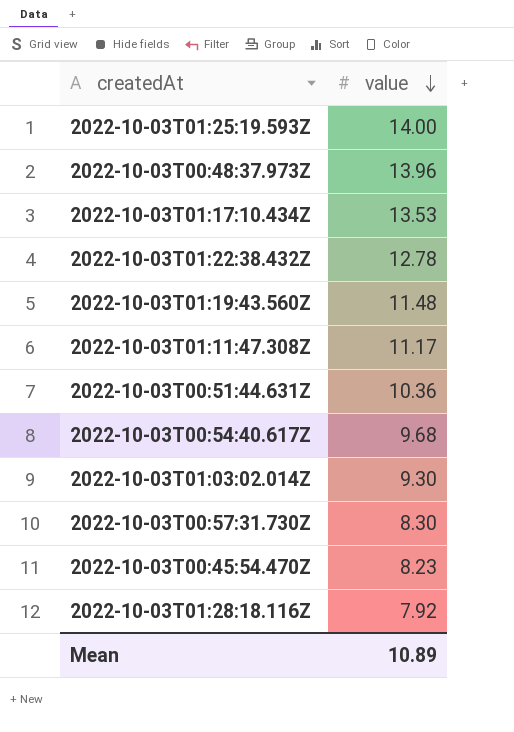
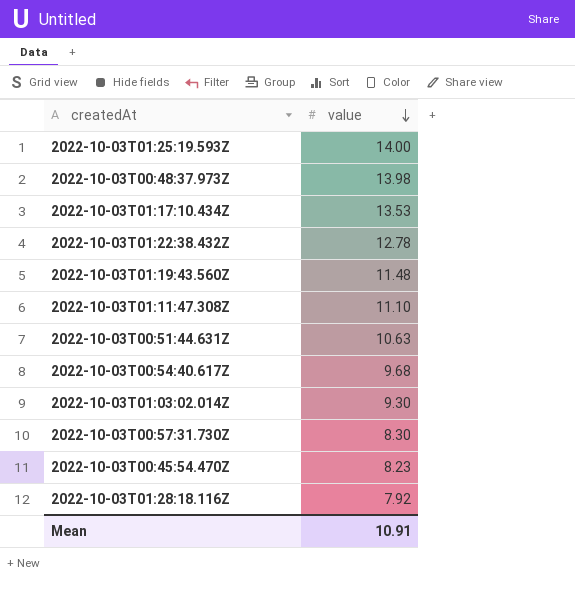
2022-10-03T00:48:37.973Z | value: 13.96 -> 13.98
2022-10-03T01:11:47.308Z | value: 11.17 -> 11.10
2022-10-03T00:51:44.631Z | value: 10.36 -> 10.63
Mean | value: 10.89 -> 10.91

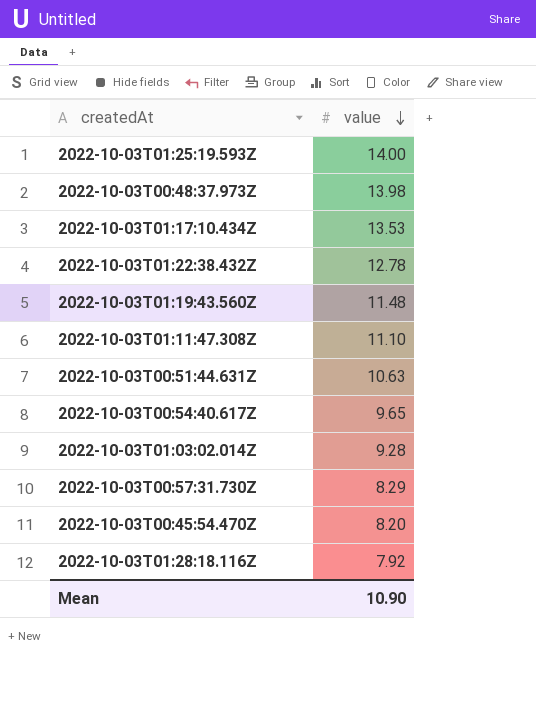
2022-10-03T00:54:40.617Z | value: 9.68 -> 9.65
2022-10-03T01:03:02.014Z | value: 9.30 -> 9.28
2022-10-03T00:57:31.730Z | value: 8.30 -> 8.29
2022-10-03T00:45:54.470Z | value: 8.23 -> 8.20
Mean | value: 10.91 -> 10.90

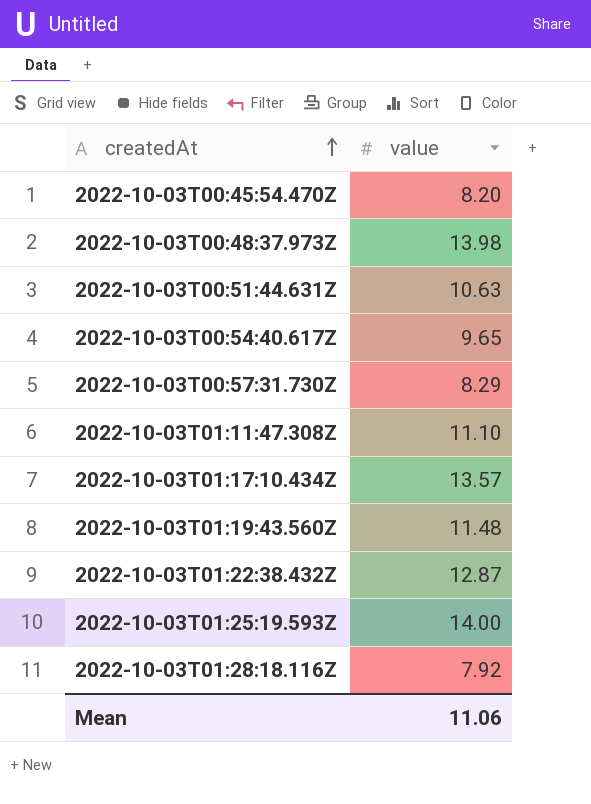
row order: value descending -> createdAt ascending
row 2022-10-03T01:03:02.014Z: 9.28 -> none
2022-10-03T01:17:10.434Z | value: 13.53 -> 13.57
2022-10-03T01:22:38.432Z | value: 12.78 -> 12.87
Mean | value: 10.90 -> 11.06

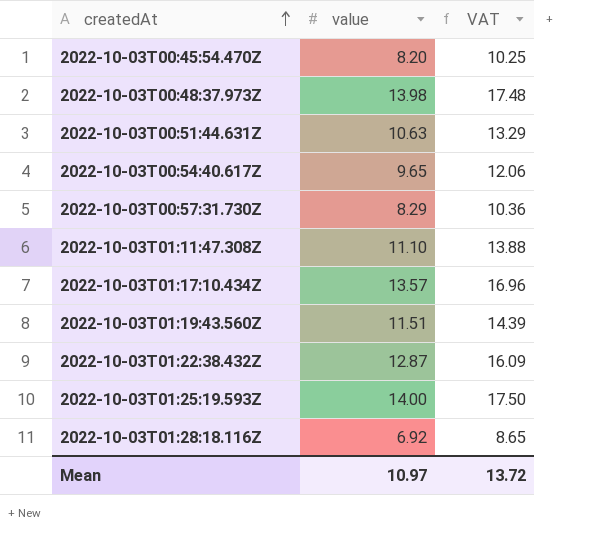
column VAT | formula: none -> [value] * 1.25
2022-10-03T01:19:43.560Z | value: 11.48 -> 11.51
2022-10-03T01:28:18.116Z | value: 7.92 -> 6.92
Mean | value: 11.06 -> 10.97

